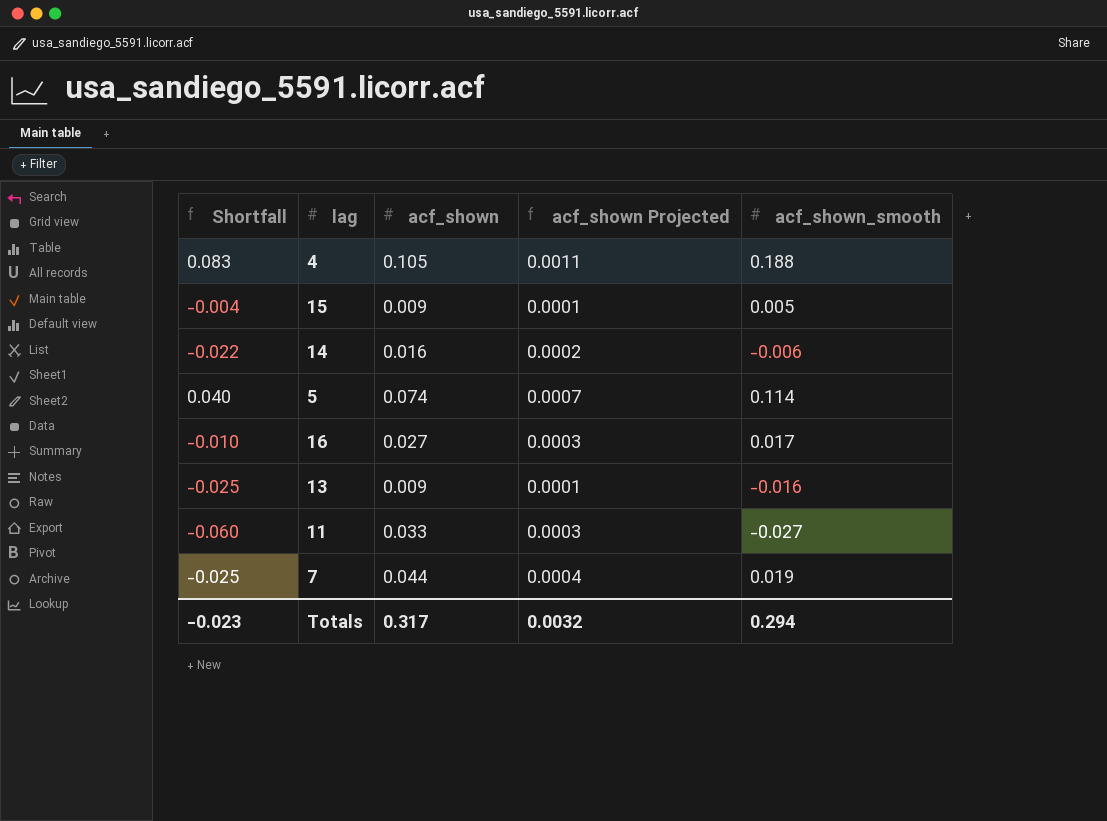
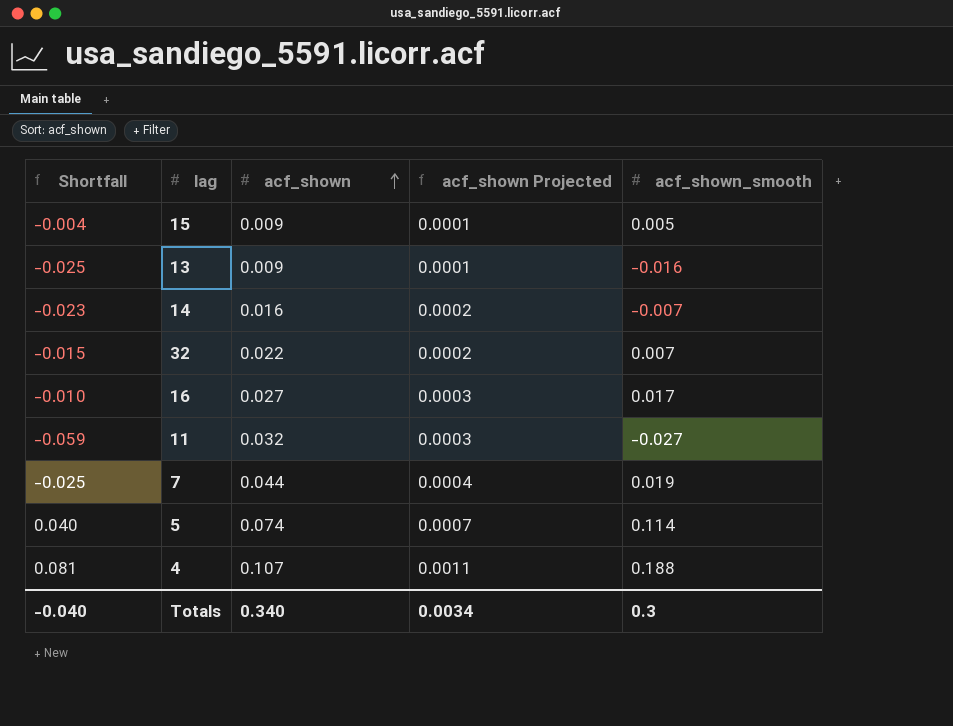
row order: none -> acf_shown ascending
14 | Shortfall: -0.022 -> -0.023
14 | acf_shown_smooth: -0.006 -> -0.007
row 32: none -> -0.015 | 0.022 | 0.0002 | 0.007
11 | Shortfall: -0.060 -> -0.059
11 | acf_shown: 0.033 -> 0.032
4 | Shortfall: 0.083 -> 0.081
4 | acf_shown: 0.105 -> 0.107
Totals | Shortfall: -0.023 -> -0.040
Totals | acf_shown: 0.317 -> 0.340
Totals | acf_shown Projected: 0.0032 -> 0.0034
Totals | acf_shown_smooth: 0.294 -> 0.3

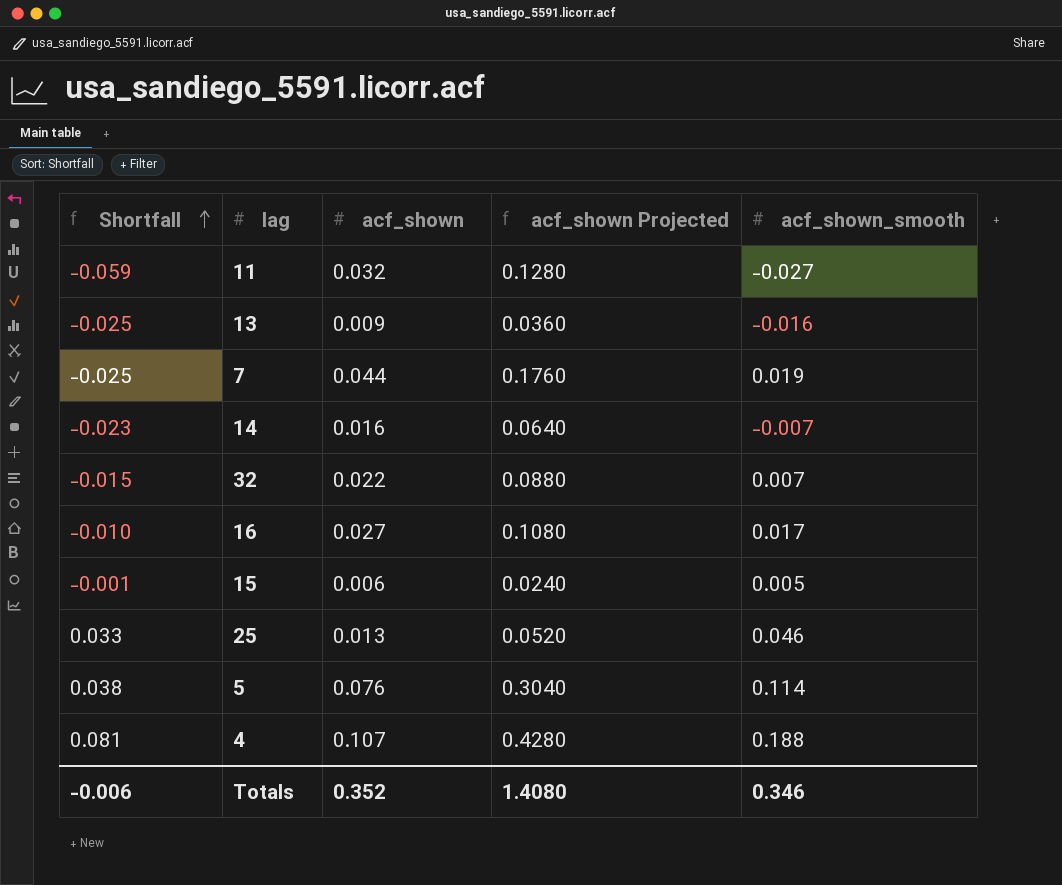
row order: acf_shown ascending -> Shortfall ascending
column acf_shown Projected | formula: [acf_shown] * 0.01 -> [acf_shown] * 4
15 | Shortfall: -0.004 -> -0.001
15 | acf_shown: 0.009 -> 0.006
row 25: none -> 0.033 | 0.013 | 0.0520 | 0.046
5 | Shortfall: 0.040 -> 0.038
5 | acf_shown: 0.074 -> 0.076
Totals | Shortfall: -0.040 -> -0.006
Totals | acf_shown: 0.340 -> 0.352
Totals | acf_shown Projected: 0.0034 -> 1.4080
Totals | acf_shown_smooth: 0.3 -> 0.346

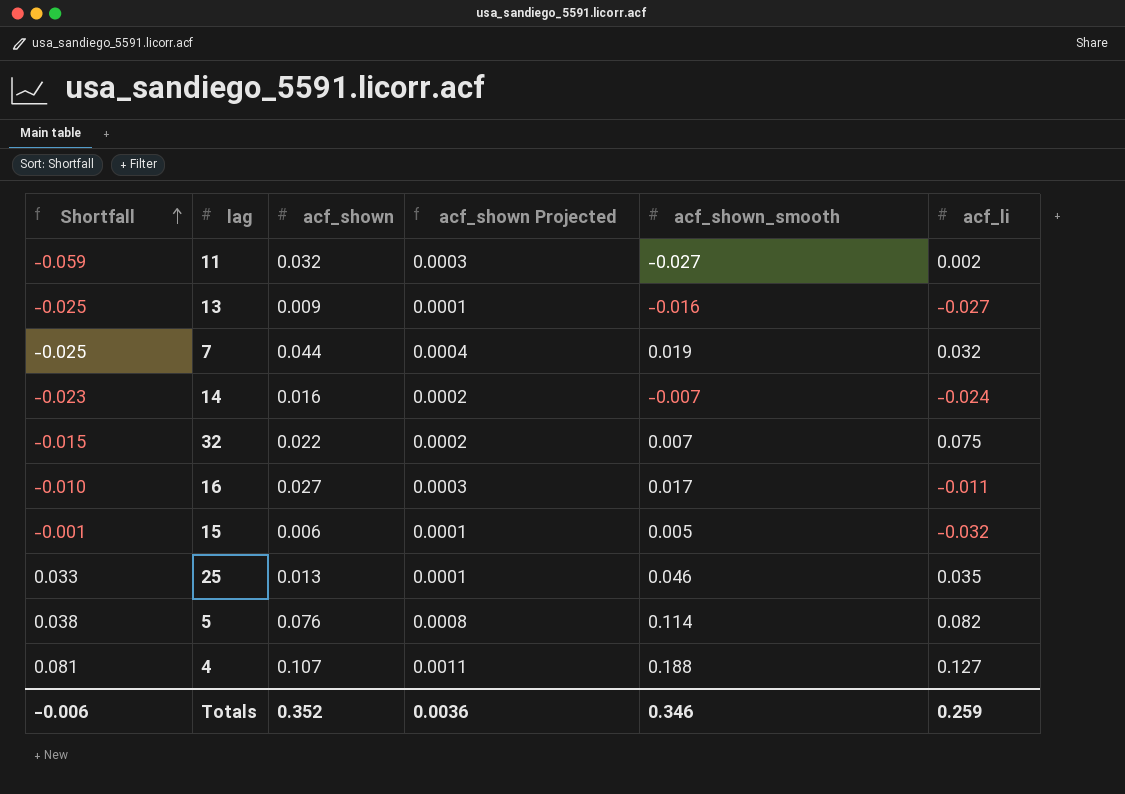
column acf_shown Projected | formula: [acf_shown] * 4 -> [acf_shown] * 0.01
column acf_li | position: none -> 6
Totals | acf_shown Projected: 1.4080 -> 0.0036

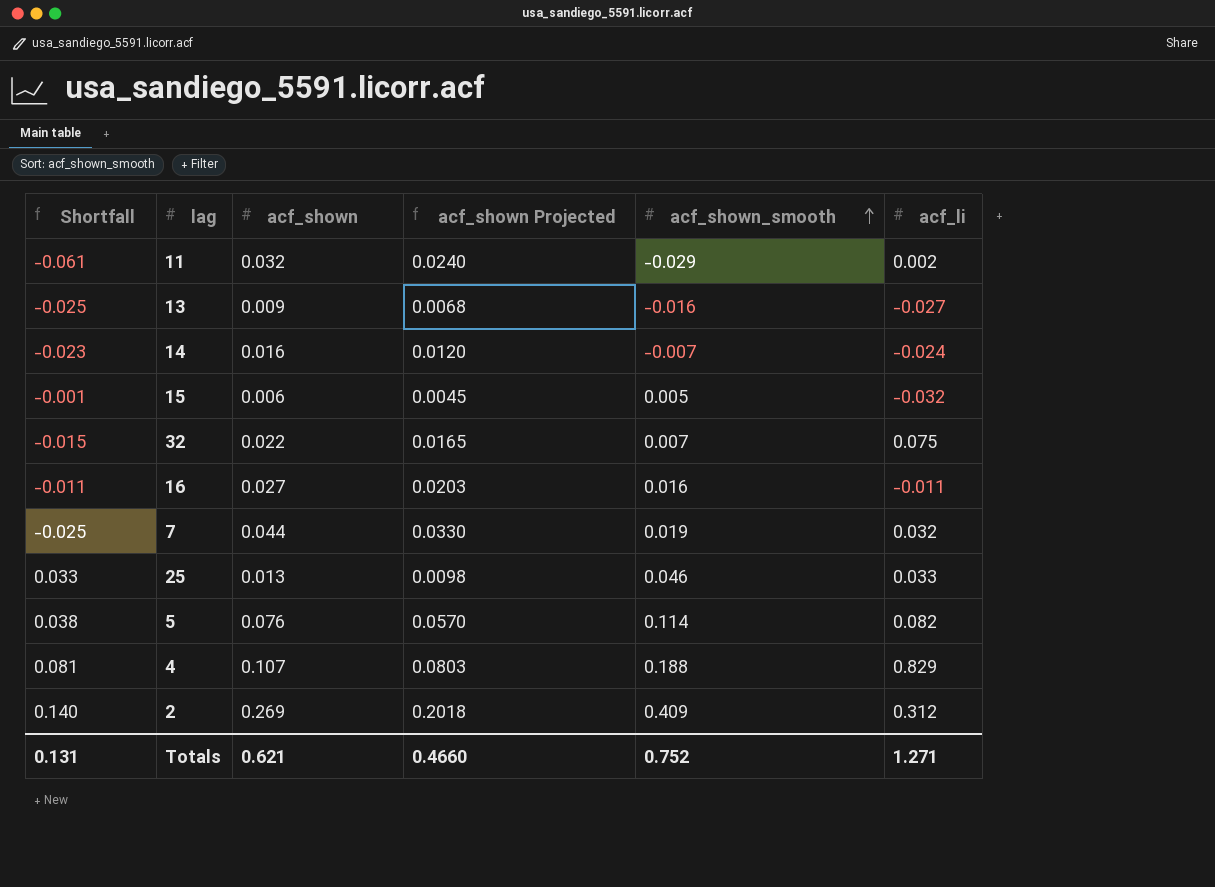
row order: Shortfall ascending -> acf_shown_smooth ascending
column acf_shown Projected | formula: [acf_shown] * 0.01 -> [acf_shown] * 0.75
11 | Shortfall: -0.059 -> -0.061
11 | acf_shown_smooth: -0.027 -> -0.029
16 | Shortfall: -0.010 -> -0.011
16 | acf_shown_smooth: 0.017 -> 0.016
25 | acf_li: 0.035 -> 0.033
4 | acf_li: 0.127 -> 0.829
row 2: none -> 0.140 | 0.269 | 0.2018 | 0.409 | 0.312
Totals | Shortfall: -0.006 -> 0.131
Totals | acf_shown: 0.352 -> 0.621
Totals | acf_shown Projected: 0.0036 -> 0.4660
Totals | acf_shown_smooth: 0.346 -> 0.752
Totals | acf_li: 0.259 -> 1.271

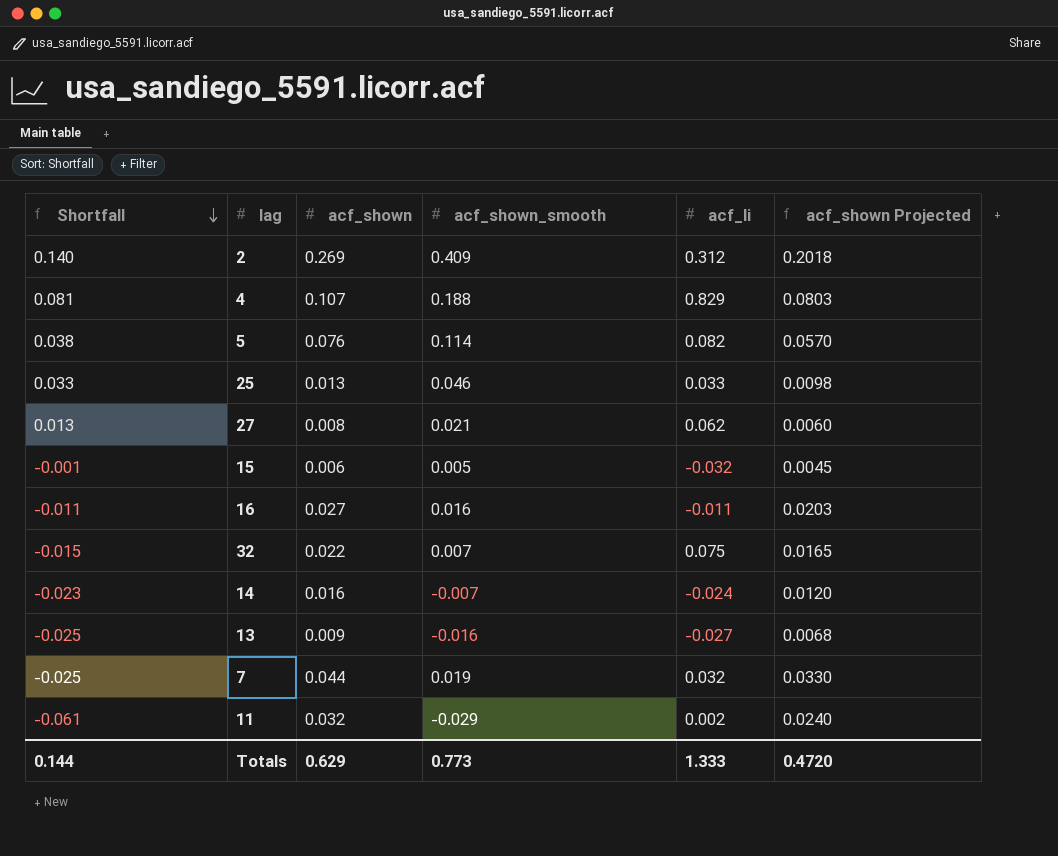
row order: acf_shown_smooth ascending -> Shortfall descending
column acf_shown Projected | position: 4 -> 6
row 27: none -> 0.013 | 0.008 | 0.021 | 0.062 | 0.0060
Totals | Shortfall: 0.131 -> 0.144
Totals | acf_shown: 0.621 -> 0.629
Totals | acf_shown_smooth: 0.752 -> 0.773
Totals | acf_li: 1.271 -> 1.333
Totals | acf_shown Projected: 0.4660 -> 0.4720

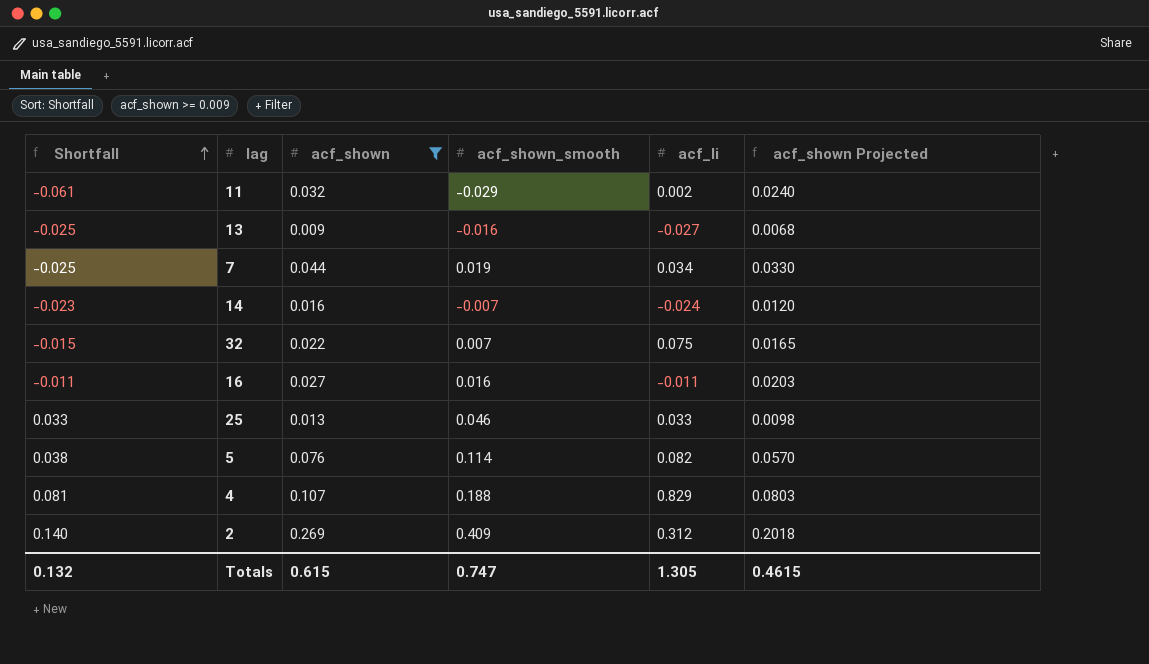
filter: none -> acf_shown >= 0.009
row order: Shortfall descending -> Shortfall ascending
7 | acf_li: 0.032 -> 0.034
Totals | Shortfall: 0.144 -> 0.132
Totals | acf_shown: 0.629 -> 0.615
Totals | acf_shown_smooth: 0.773 -> 0.747
Totals | acf_li: 1.333 -> 1.305
Totals | acf_shown Projected: 0.4720 -> 0.4615

